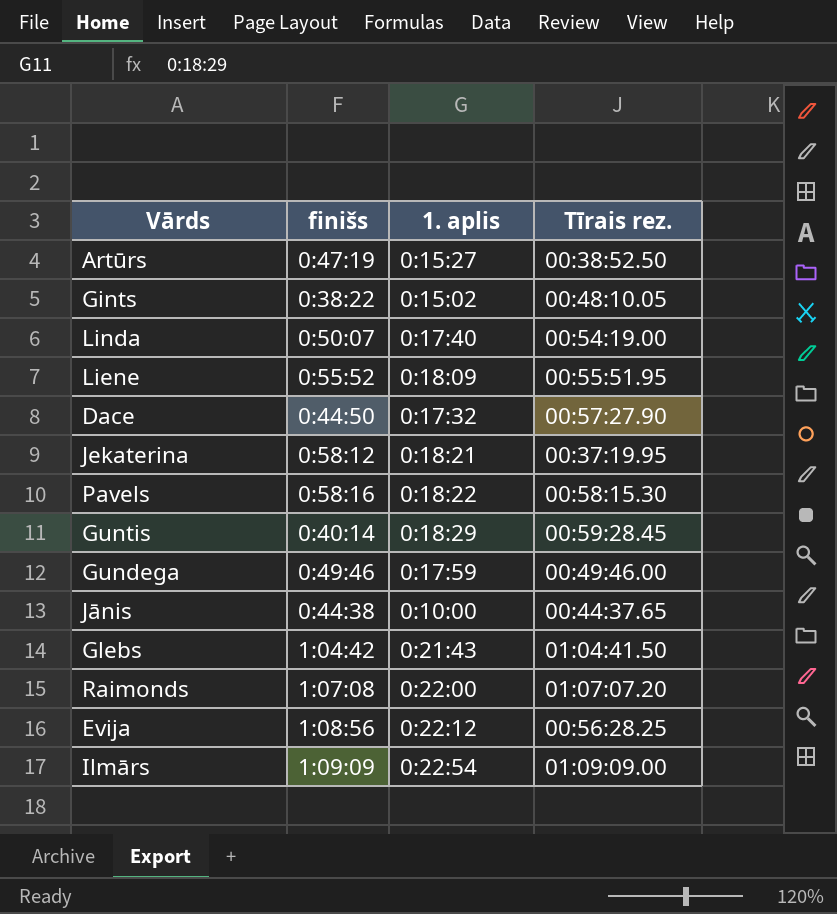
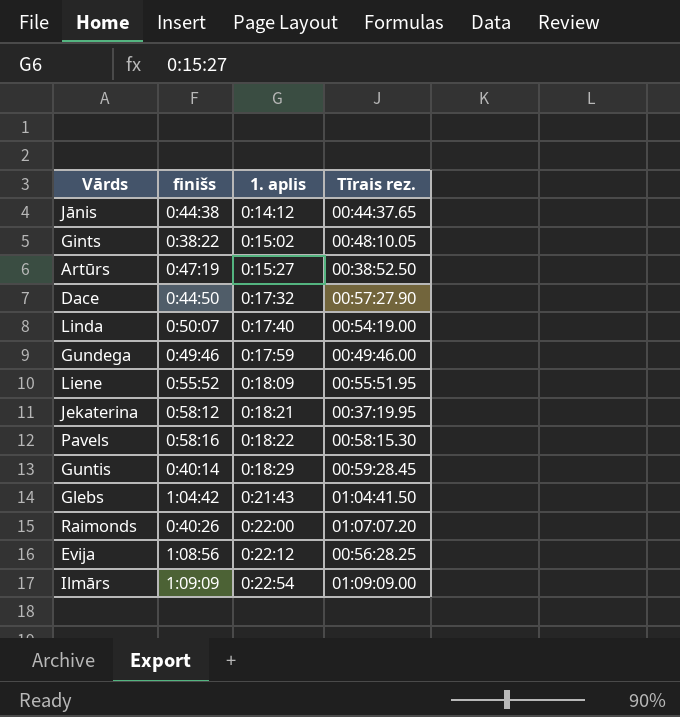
row order: none -> 1. aplis ascending
Jānis | 1. aplis: 0:10:00 -> 0:14:12
Raimonds | finišs: 1:07:08 -> 0:40:26

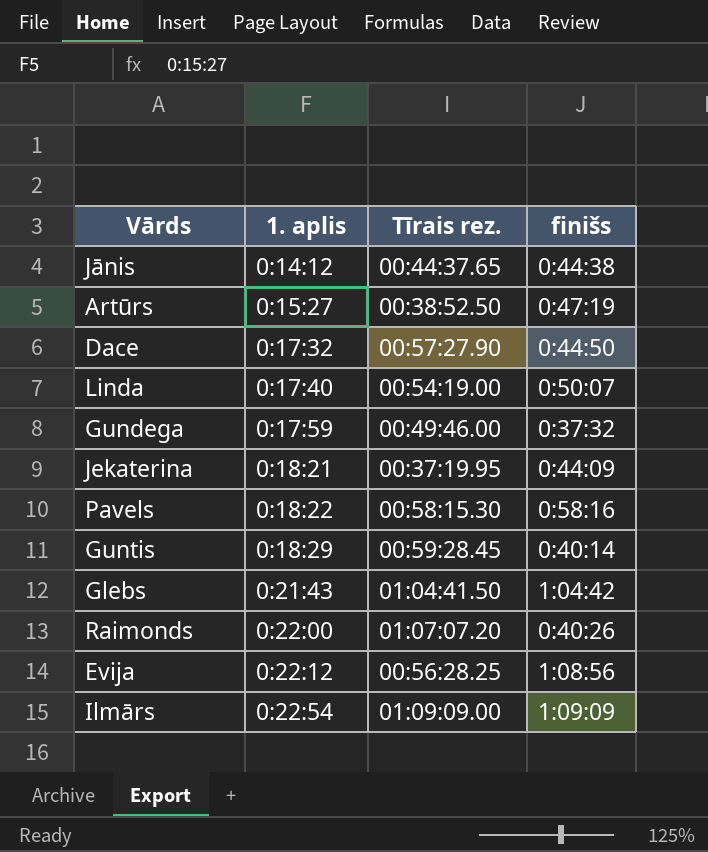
column finišs | position: 2 -> 4
row Gints: 0:38:22 | 0:15:02 | 00:48:10.05 -> none
row Liene: 0:55:52 | 0:18:09 | 00:55:51.95 -> none
Gundega | finišs: 0:49:46 -> 0:37:32
Jekaterina | finišs: 0:58:12 -> 0:44:09

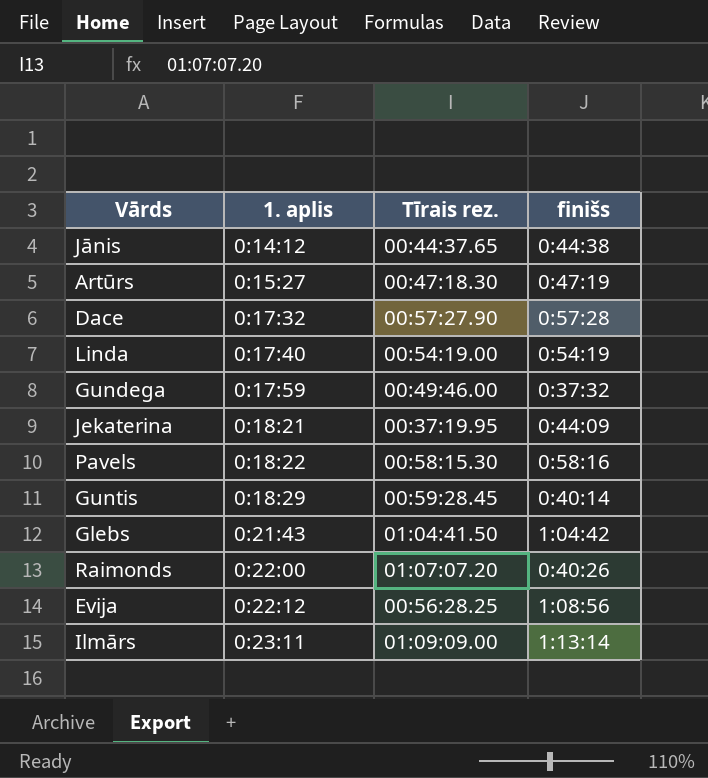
Artūrs | Tīrais rez.: 00:38:52.50 -> 00:47:18.30
Dace | finišs: 0:44:50 -> 0:57:28
Linda | finišs: 0:50:07 -> 0:54:19
Ilmārs | 1. aplis: 0:22:54 -> 0:23:11
Ilmārs | finišs: 1:09:09 -> 1:13:14

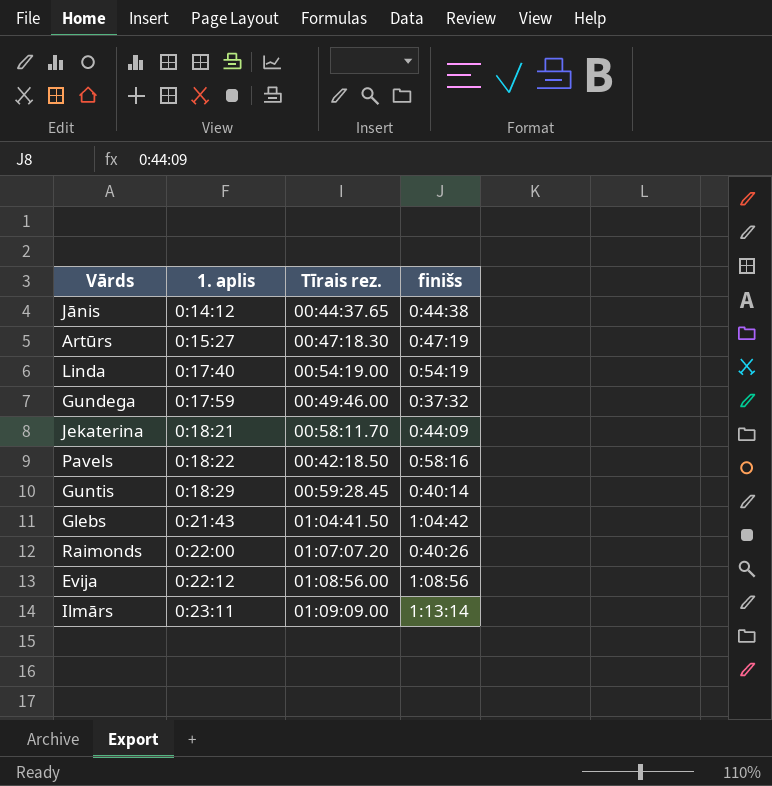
row Dace: 0:17:32 | 00:57:27.90 | 0:57:28 -> none
Jekaterina | Tīrais rez.: 00:37:19.95 -> 00:58:11.70
Pavels | Tīrais rez.: 00:58:15.30 -> 00:42:18.50
Evija | Tīrais rez.: 00:56:28.25 -> 01:08:56.00

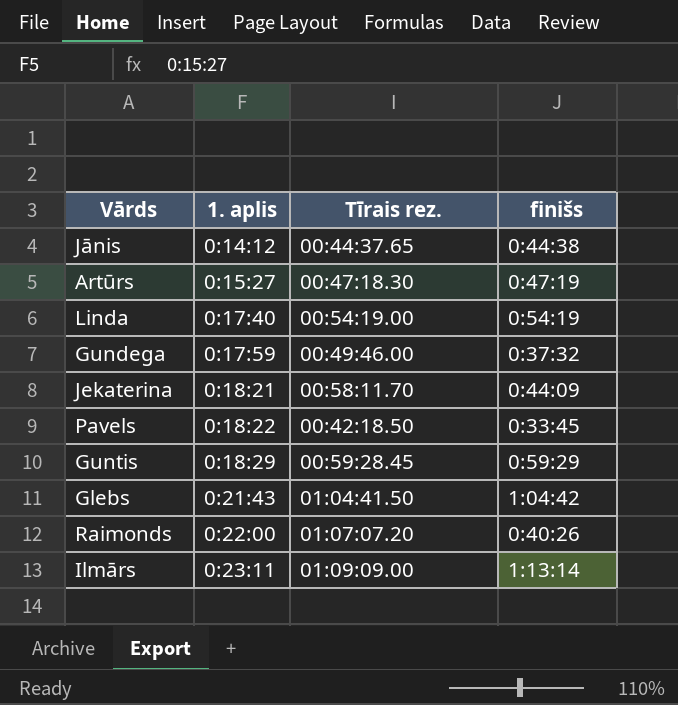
row Evija: 0:22:12 | 01:08:56.00 | 1:08:56 -> none
Pavels | finišs: 0:58:16 -> 0:33:45
Guntis | finišs: 0:40:14 -> 0:59:29

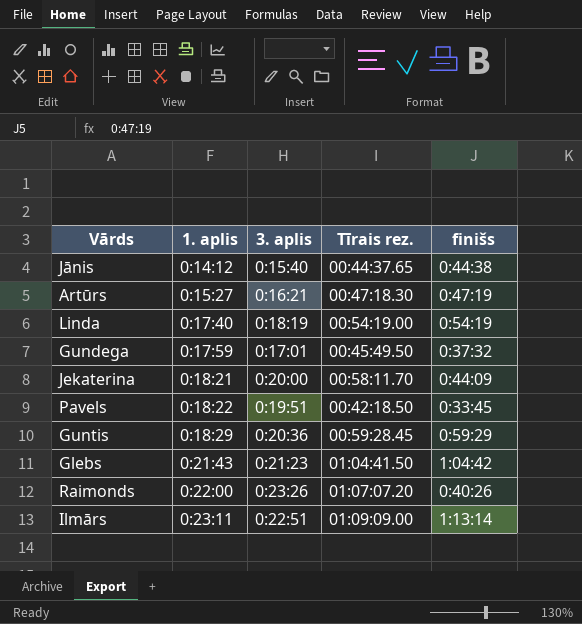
column 3. aplis | position: none -> 3
Gundega | Tīrais rez.: 00:49:46.00 -> 00:45:49.50

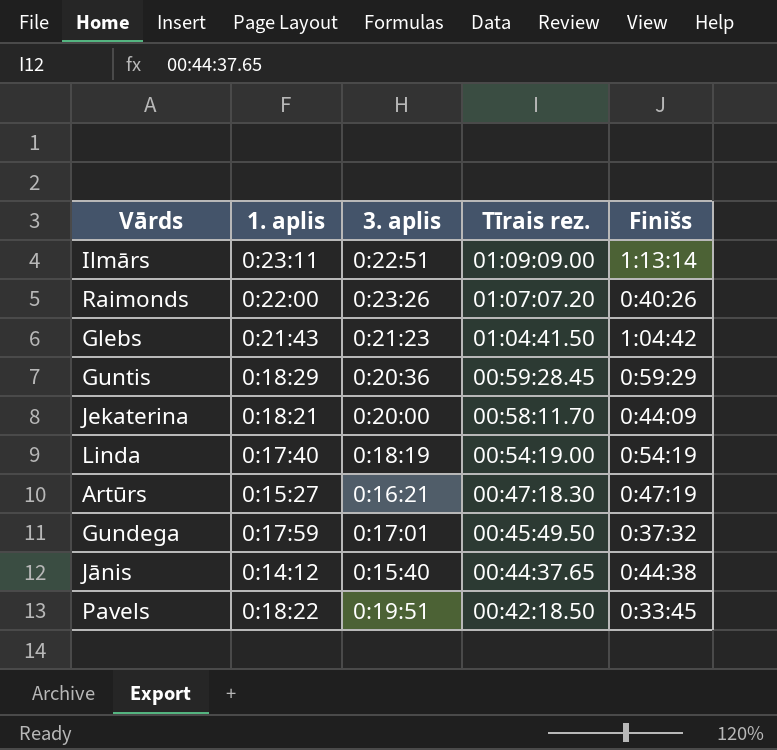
row order: 1. aplis ascending -> Tīrais rez. descending
column name: finišs -> Finišs

